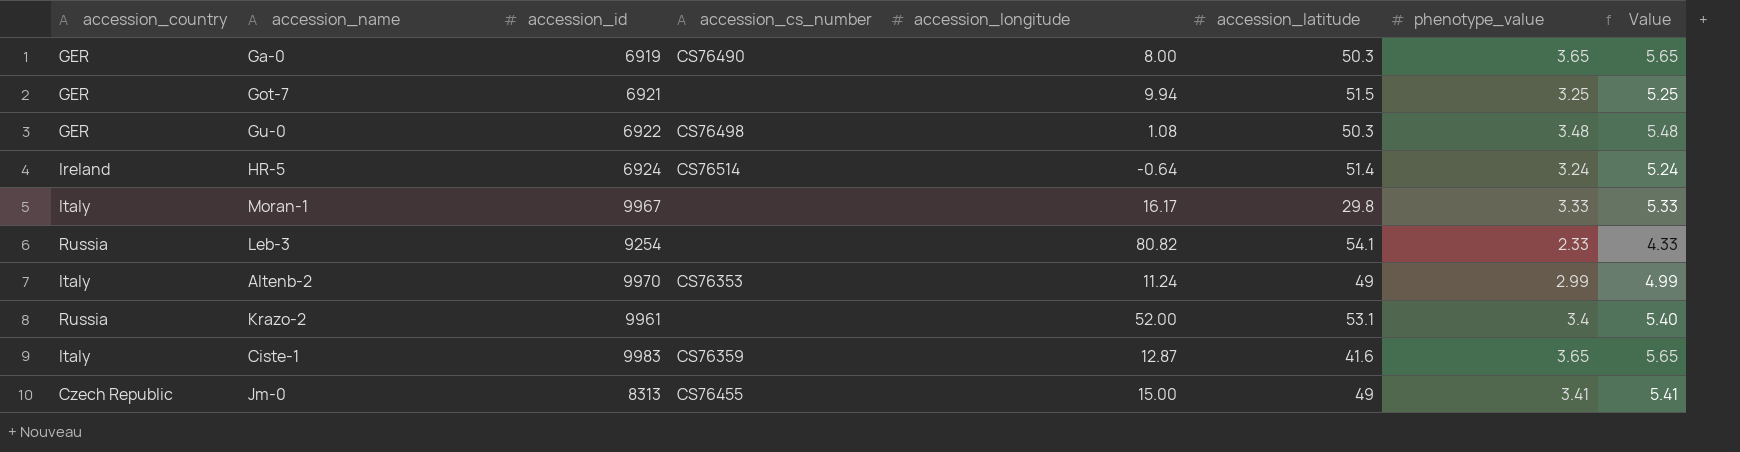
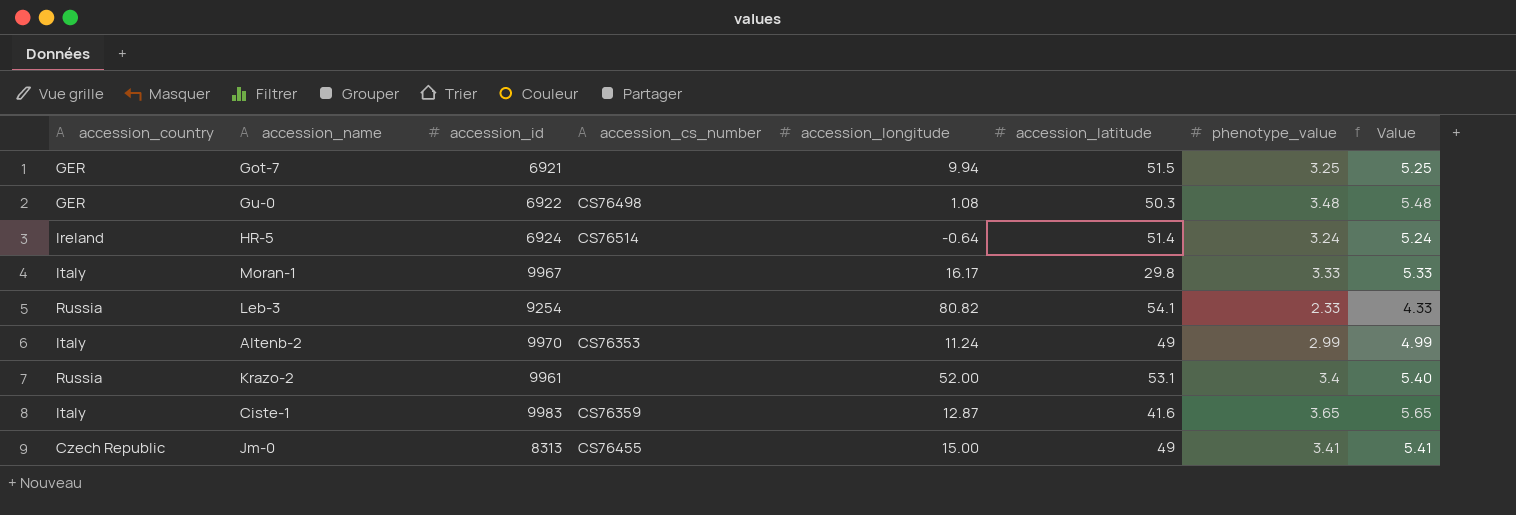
row Ga-0: GER | 6919 | CS76490 | 8.00 | 50.3 | 3.65 | 5.65 -> none

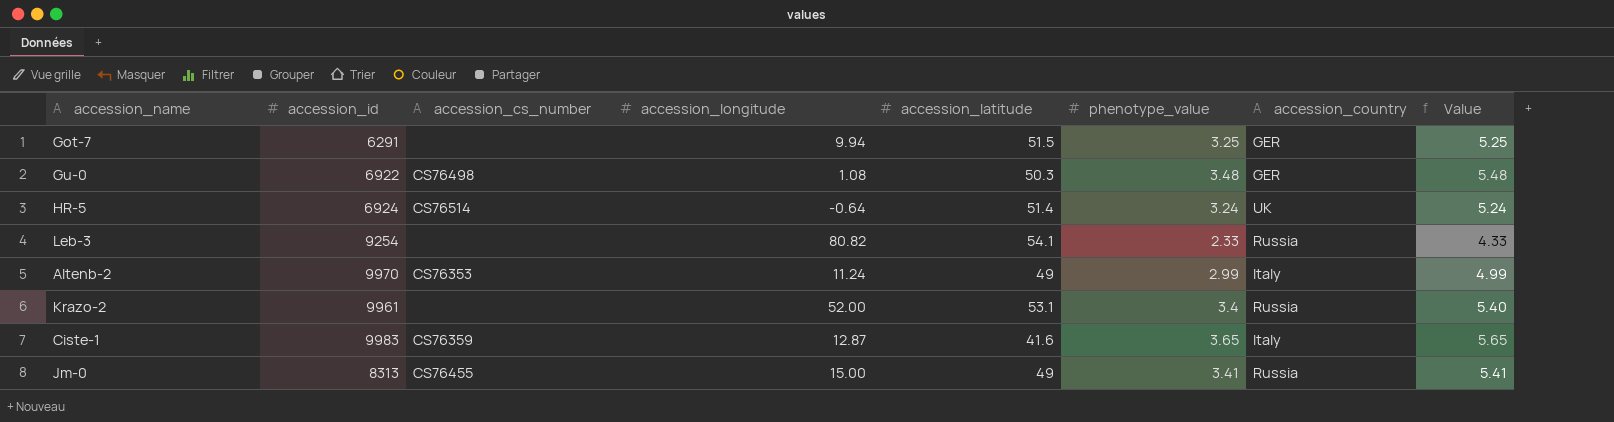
column accession_country | position: 1 -> 7
row Moran-1: Italy | 9967 | none | 16.17 | 29.8 | 3.33 | 5.33 -> none
Got-7 | accession_id: 6921 -> 6291
HR-5 | accession_country: Ireland -> UK
Jm-0 | accession_country: Czech Republic -> Russia

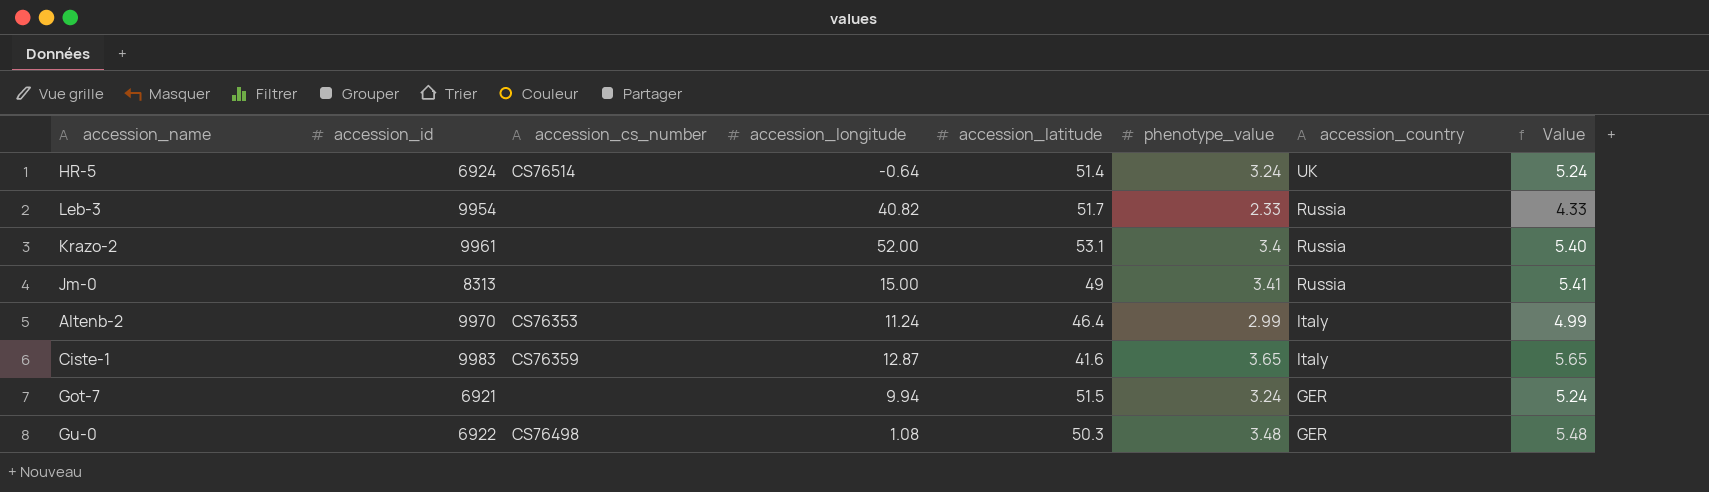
row order: none -> accession_country descending
Leb-3 | accession_id: 9254 -> 9954
Leb-3 | accession_longitude: 80.82 -> 40.82
Leb-3 | accession_latitude: 54.1 -> 51.7
Jm-0 | accession_cs_number: CS76455 -> none
Altenb-2 | accession_latitude: 49 -> 46.4
Got-7 | accession_id: 6291 -> 6921
Got-7 | phenotype_value: 3.25 -> 3.24
Got-7 | Value: 5.25 -> 5.24

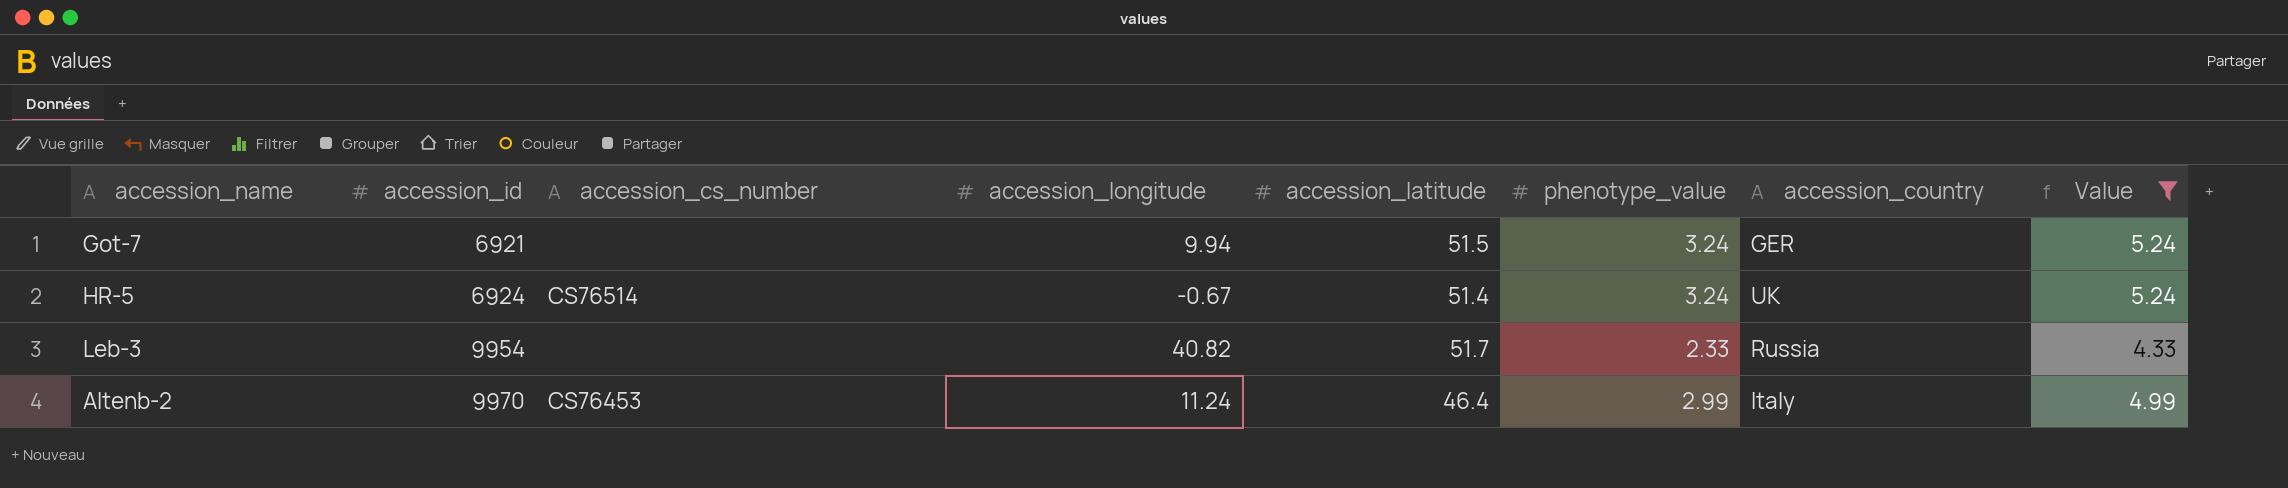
filter: none -> Value <= 5.24
row order: accession_country descending -> accession_id ascending
HR-5 | accession_longitude: -0.64 -> -0.67
Altenb-2 | accession_cs_number: CS76353 -> CS76453

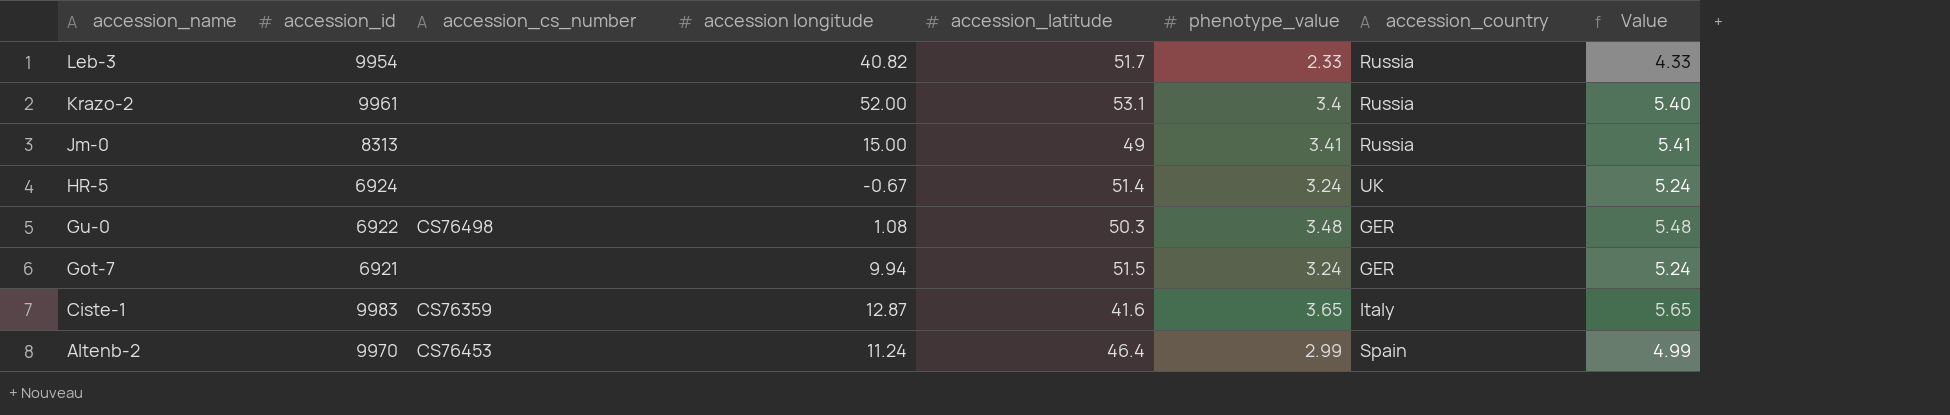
filter: Value <= 5.24 -> none
row order: accession_id ascending -> accession_name descending
column name: accession_longitude -> accession longitude
HR-5 | accession_cs_number: CS76514 -> none
Altenb-2 | accession_country: Italy -> Spain

